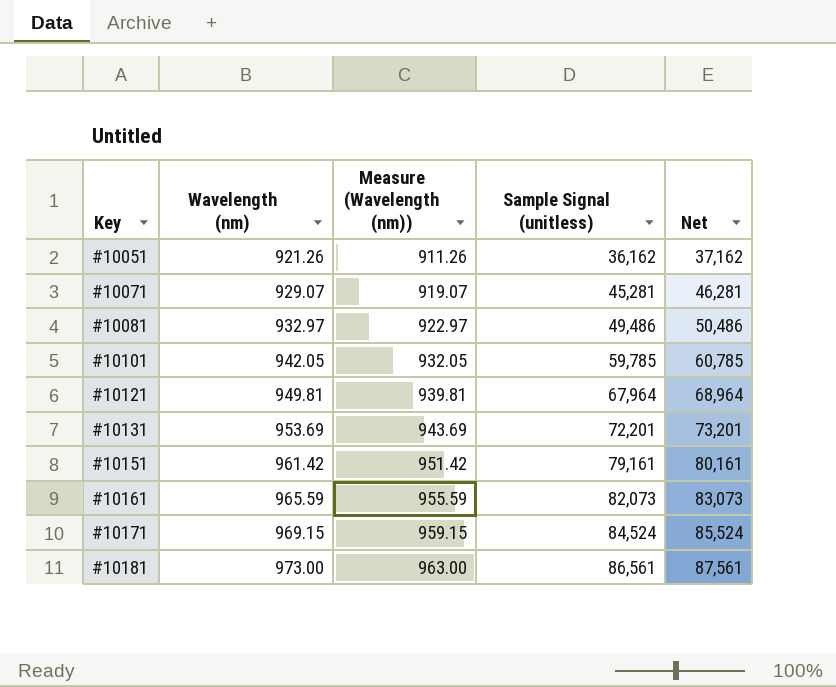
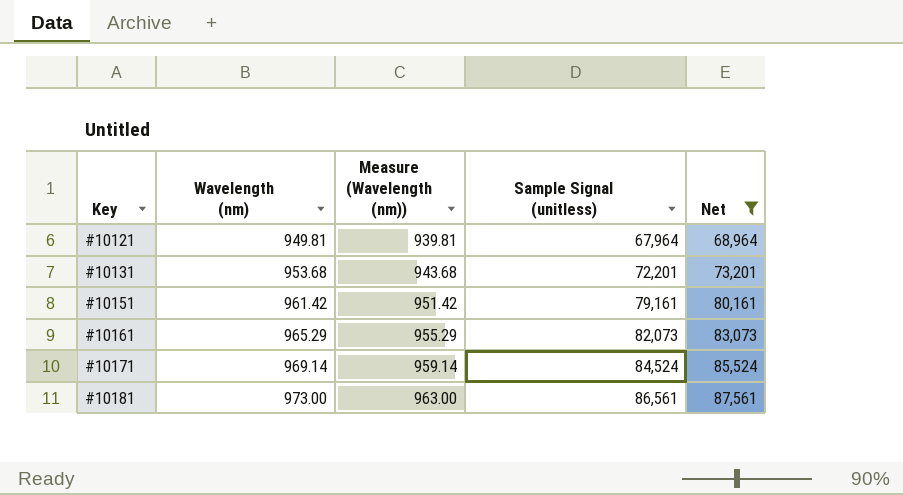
filter: none -> Net >= 68,964
#10131 | Wavelength (nm): 953.69 -> 953.68
#10131 | Measure (Wavelength (nm)): 943.69 -> 943.68
#10161 | Wavelength (nm): 965.59 -> 965.29
#10161 | Measure (Wavelength (nm)): 955.59 -> 955.29
#10171 | Wavelength (nm): 969.15 -> 969.14
#10171 | Measure (Wavelength (nm)): 959.15 -> 959.14

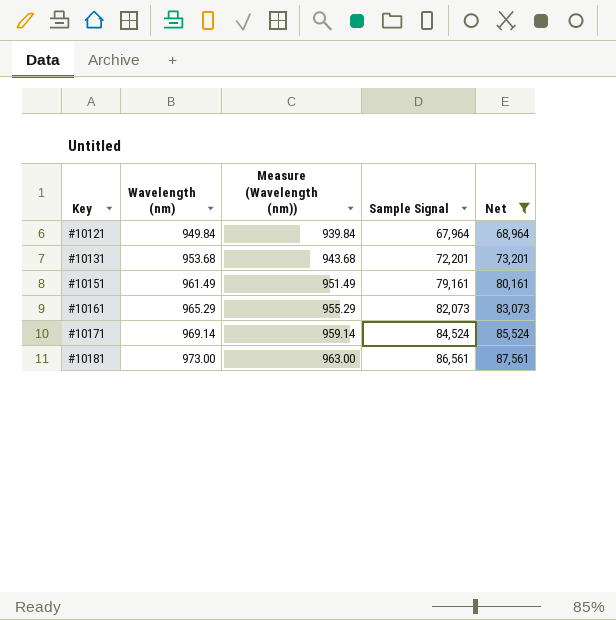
column name: Sample Signal (unitless) -> Sample Signal
#10121 | Wavelength (nm): 949.81 -> 949.84
#10121 | Measure (Wavelength (nm)): 939.81 -> 939.84
#10151 | Wavelength (nm): 961.42 -> 961.49
#10151 | Measure (Wavelength (nm)): 951.42 -> 951.49

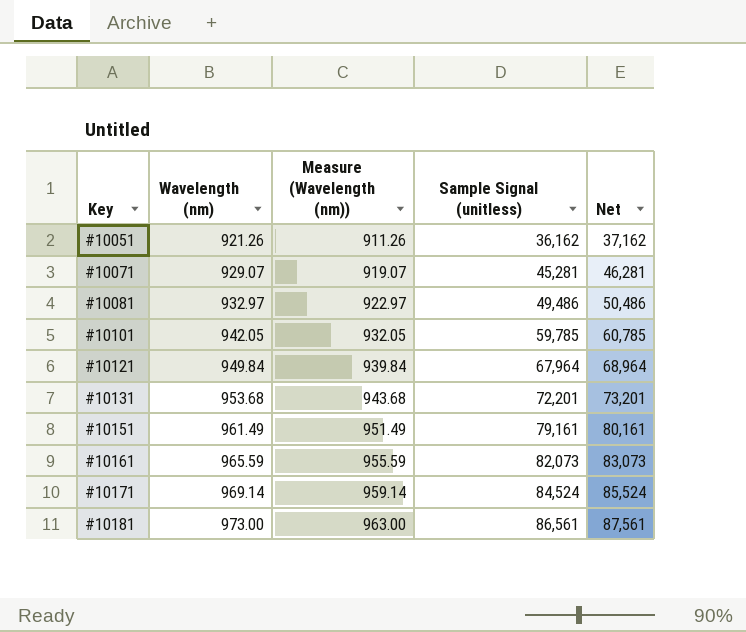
filter: Net >= 68,964 -> none
column name: Sample Signal -> Sample Signal (unitless)
#10161 | Wavelength (nm): 965.29 -> 965.59
#10161 | Measure (Wavelength (nm)): 955.29 -> 955.59

